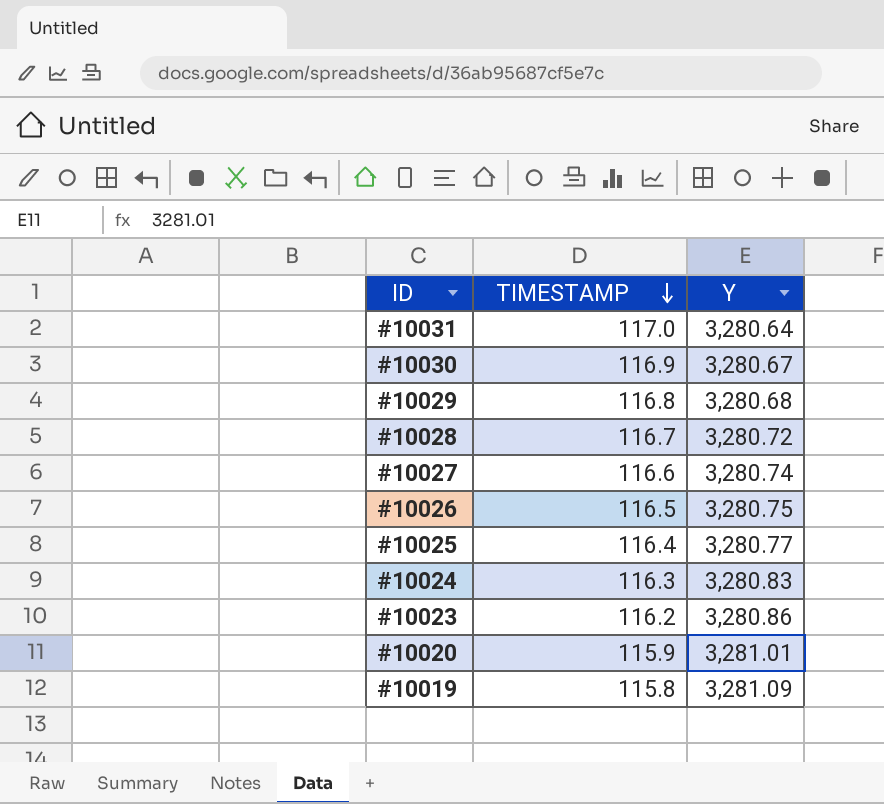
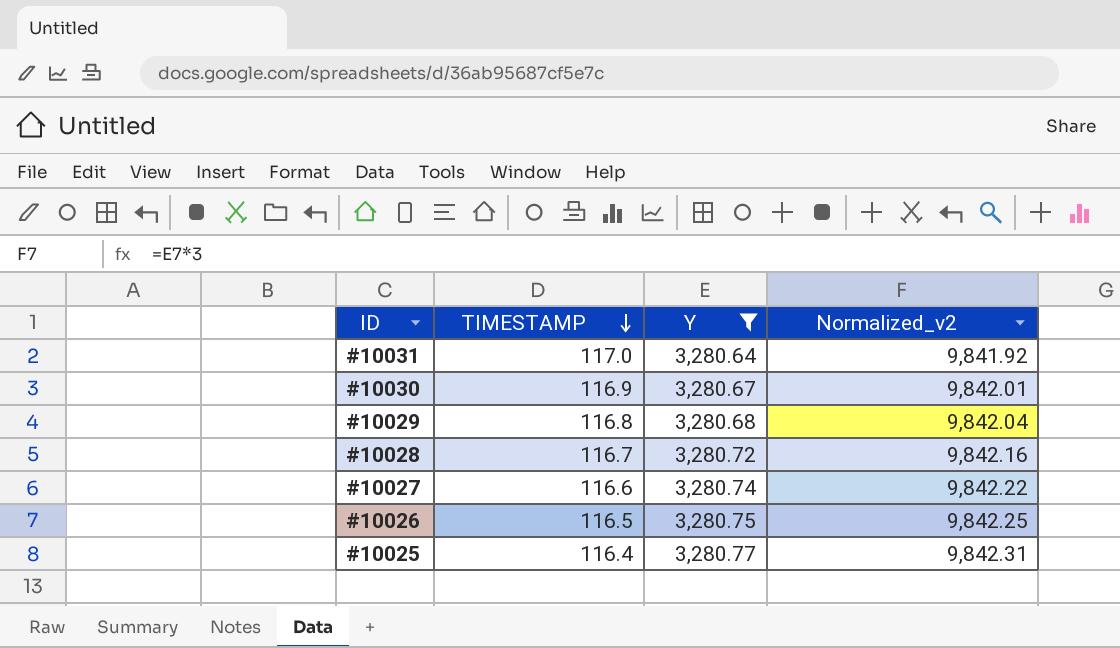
filter: none -> Y <= 3,280.77
column Normalized_v2 | formula: none -> [Y] * 3

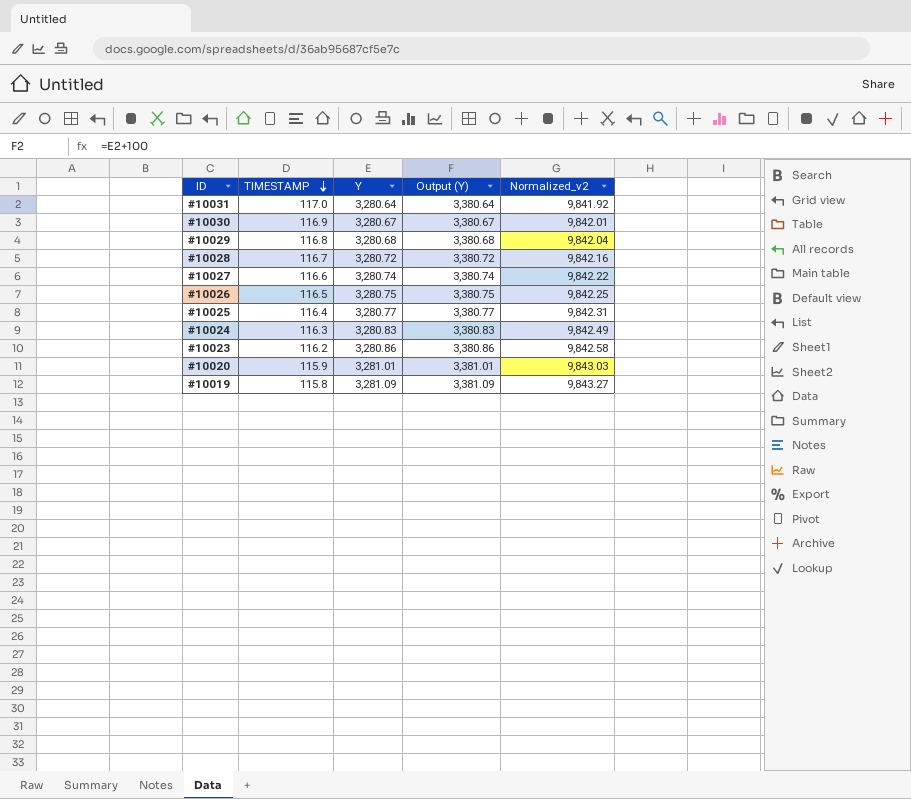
filter: Y <= 3,280.77 -> none
column Output (Y) | formula: none -> [Y] + 100

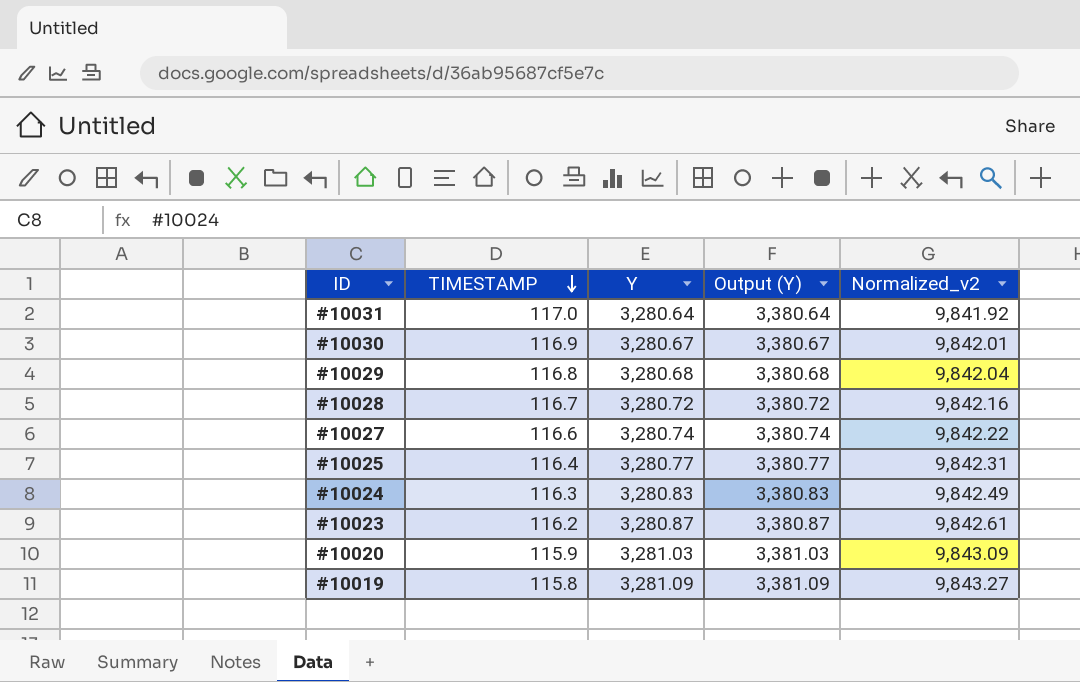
row #10026: 116.5 | 3,280.75 | 3,380.75 | 9,842.25 -> none
#10023 | Y: 3,280.86 -> 3,280.87
#10023 | Output (Y): 3,380.86 -> 3,380.87
#10023 | Normalized_v2: 9,842.58 -> 9,842.61
#10020 | Y: 3,281.01 -> 3,281.03
#10020 | Output (Y): 3,381.01 -> 3,381.03
#10020 | Normalized_v2: 9,843.03 -> 9,843.09

